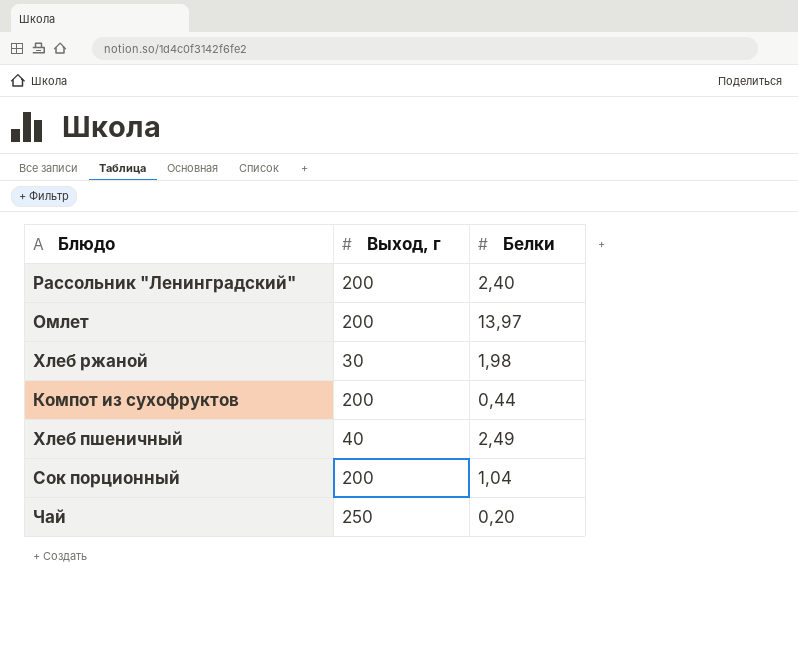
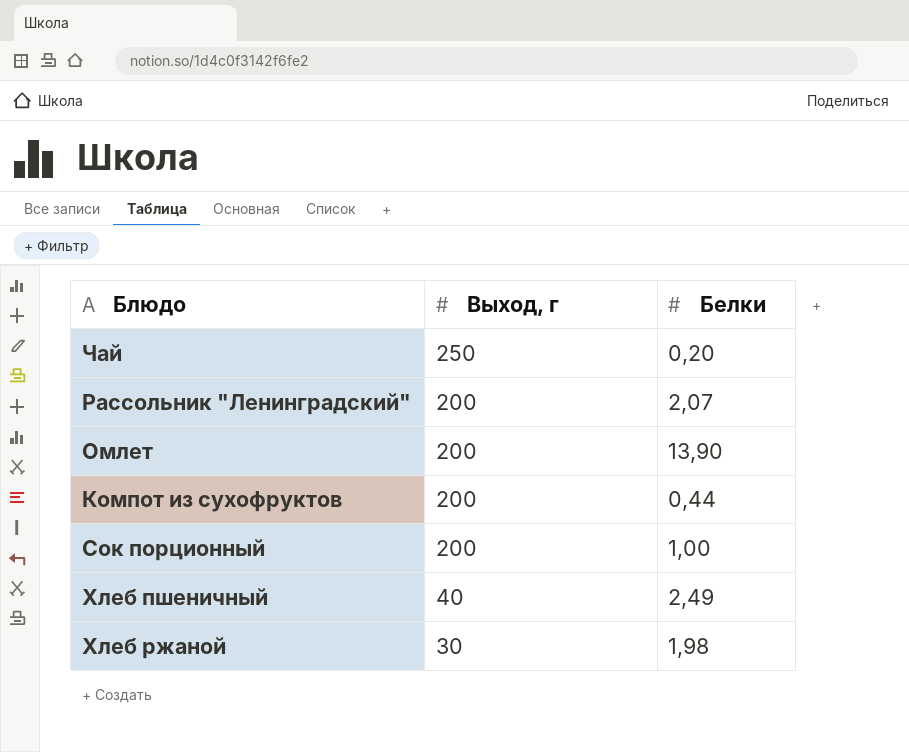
row order: none -> Выход, г descending
Рассольник "Ленинградский" | Белки: 2,40 -> 2,07
Омлет | Белки: 13,97 -> 13,90
Сок порционный | Белки: 1,04 -> 1,00

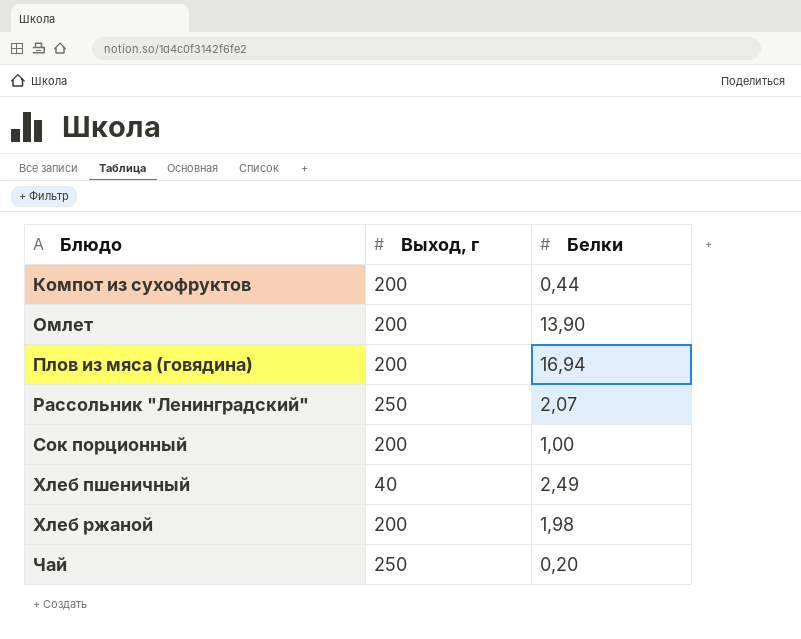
row order: Выход, г descending -> Блюдо ascending
row Плов из мяса (говядина): none -> 200 | 16,94
Рассольник "Ленинградский" | Выход, г: 200 -> 250
Хлеб ржаной | Выход, г: 30 -> 200

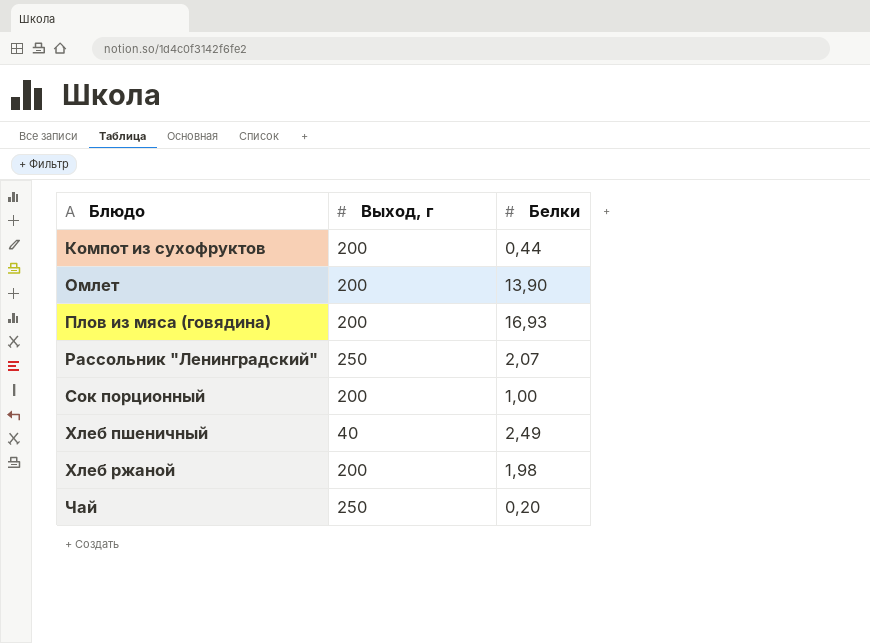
Плов из мяса (говядина) | Белки: 16,94 -> 16,93

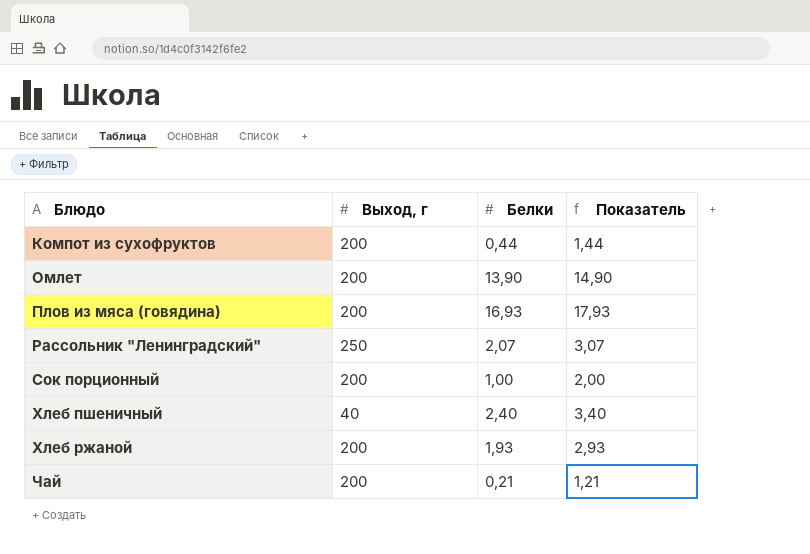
column Показатель | formula: none -> [Белки] + 1
Хлеб пшеничный | Белки: 2,49 -> 2,40
Хлеб ржаной | Белки: 1,98 -> 1,93
Чай | Выход, г: 250 -> 200
Чай | Белки: 0,20 -> 0,21

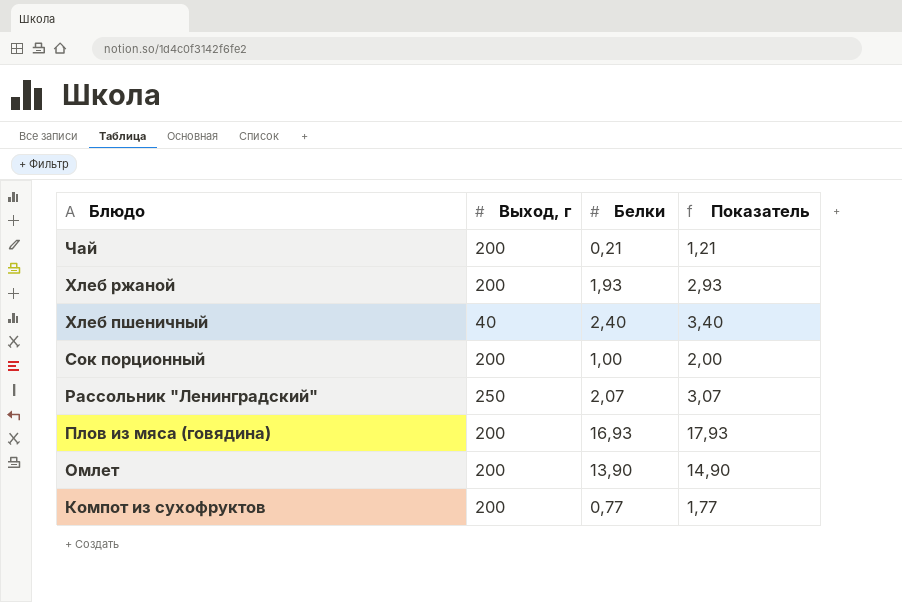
row order: Блюдо ascending -> Блюдо descending
Компот из сухофруктов | Белки: 0,44 -> 0,77
Компот из сухофруктов | Показатель: 1,44 -> 1,77

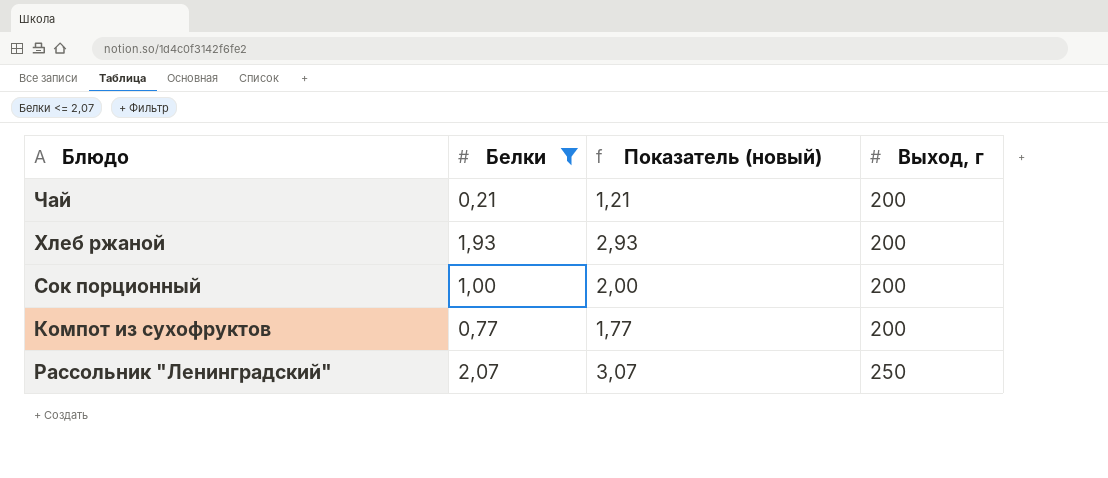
filter: none -> Белки <= 2,07
row order: Блюдо descending -> Выход, г ascending
column name: Показатель -> Показатель (новый)
column Выход, г | position: 2 -> 4

